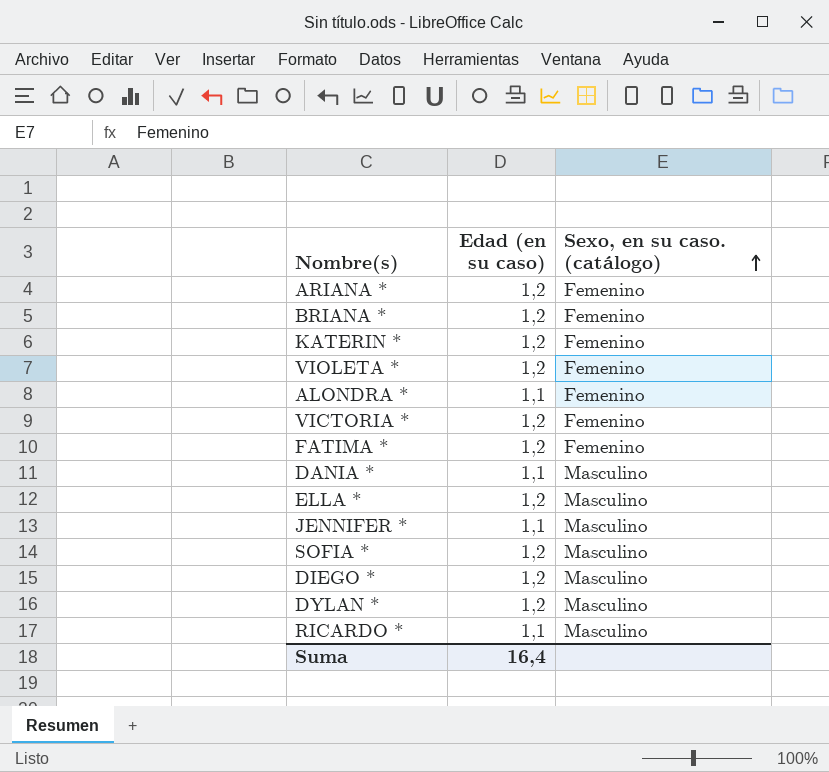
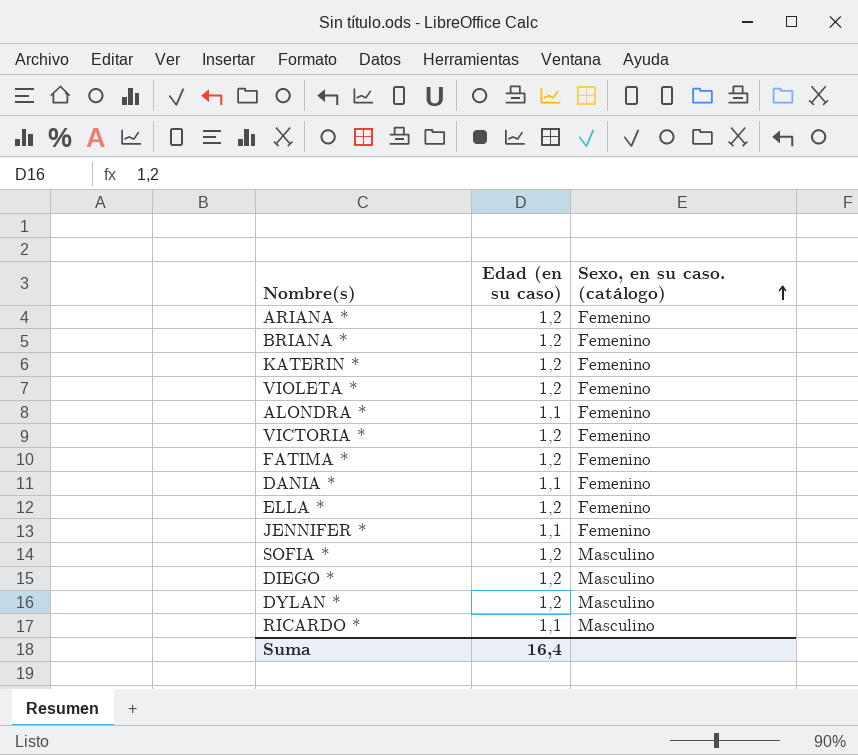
DANIA * | Sexo, en su caso. (catálogo): Masculino -> Femenino
ELLA * | Sexo, en su caso. (catálogo): Masculino -> Femenino
JENNIFER * | Sexo, en su caso. (catálogo): Masculino -> Femenino

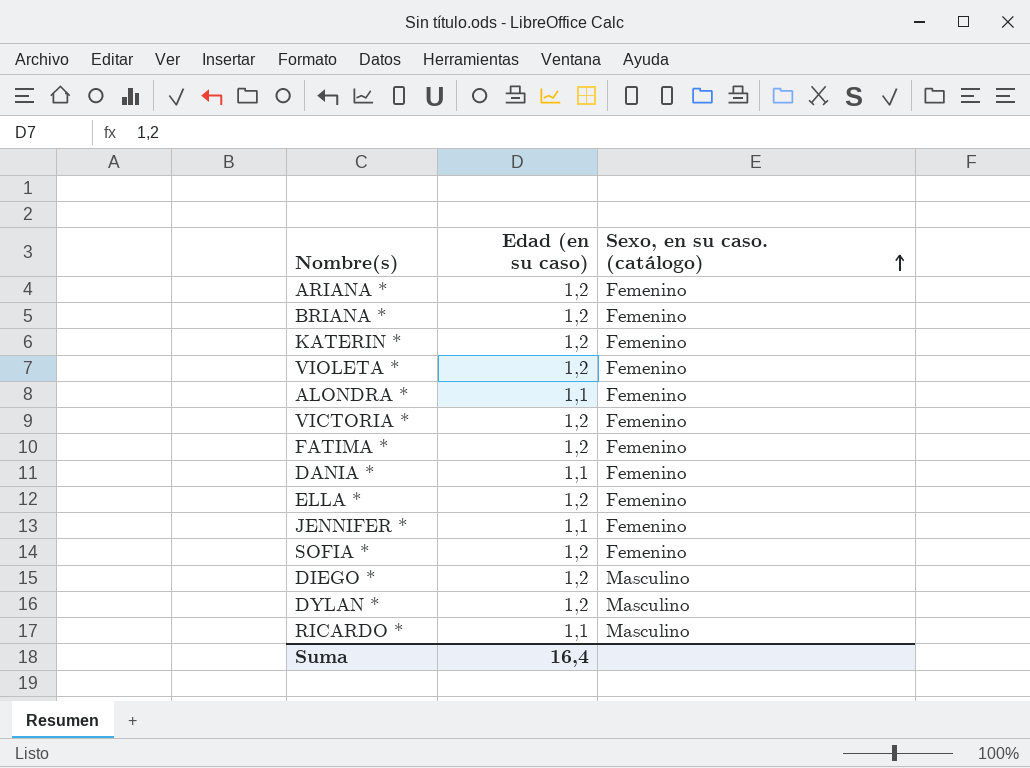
SOFIA * | Sexo, en su caso. (catálogo): Masculino -> Femenino

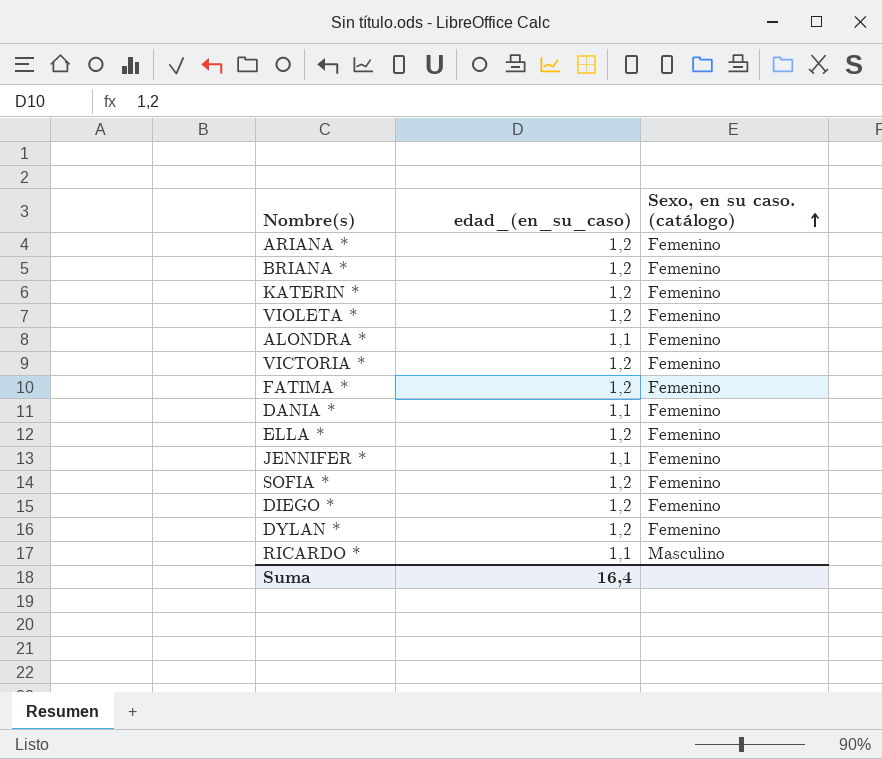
column name: Edad (en su caso) -> edad_(en_su_caso)
DIEGO * | Sexo, en su caso. (catálogo): Masculino -> Femenino
DYLAN * | Sexo, en su caso. (catálogo): Masculino -> Femenino

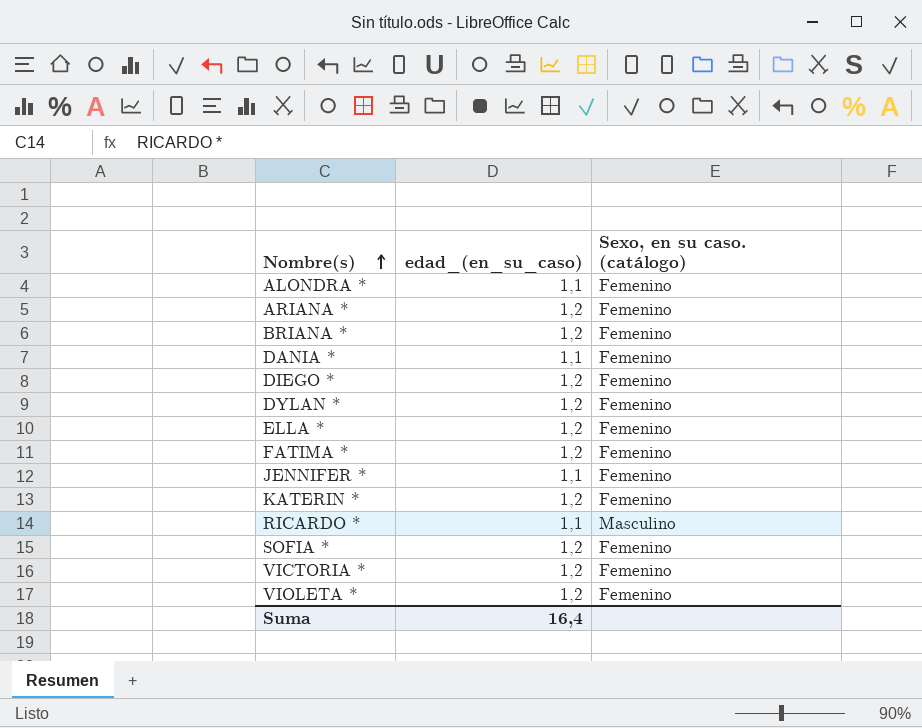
row order: Sexo, en su caso. (catálogo) ascending -> Nombre(s) ascending

